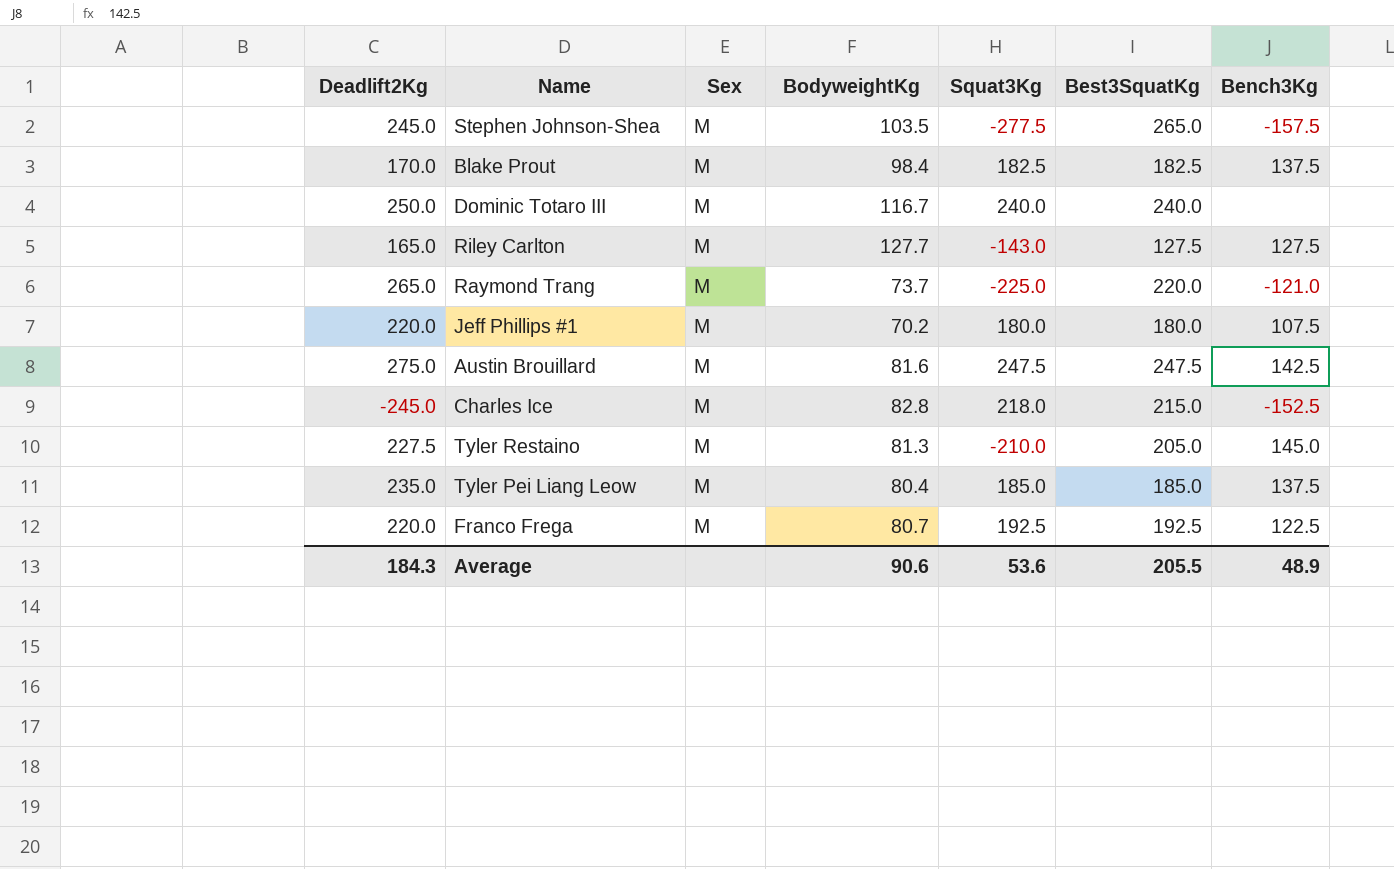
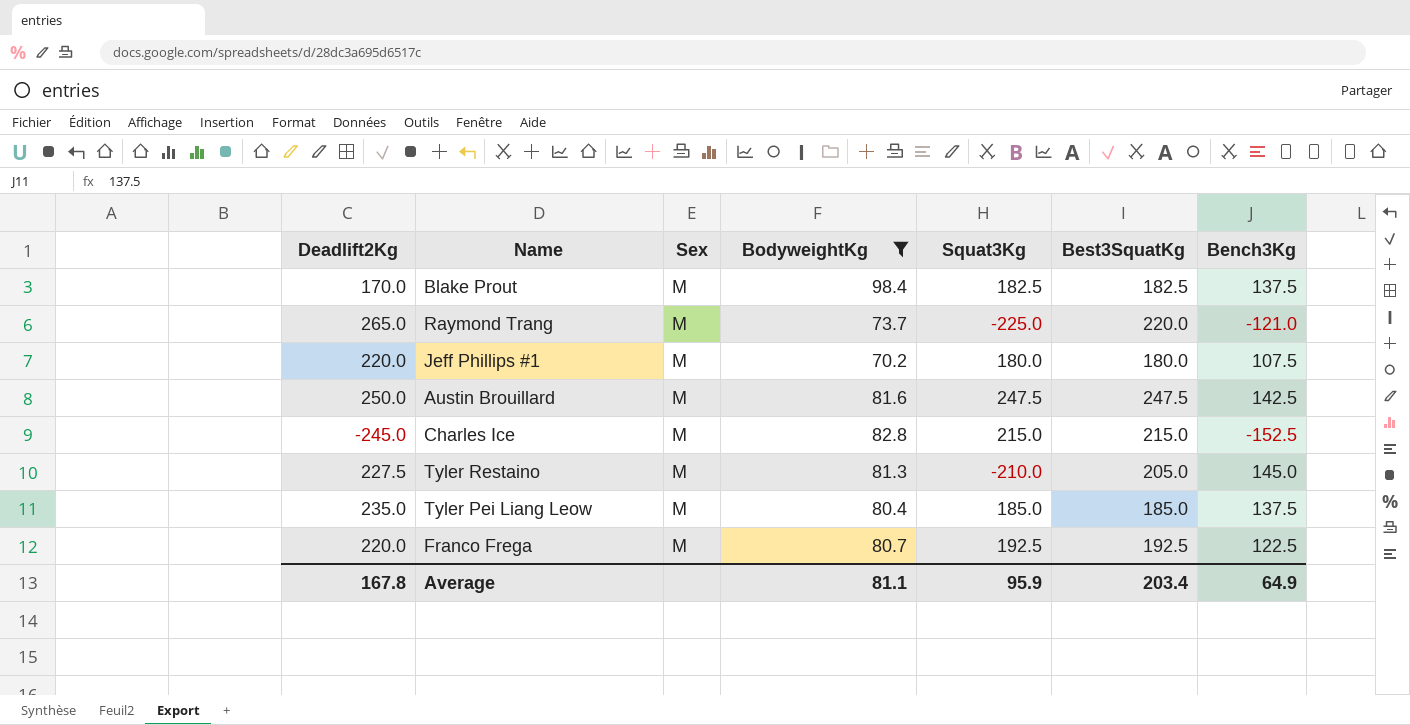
filter: none -> BodyweightKg <= 98.4
Austin Brouillard | Deadlift2Kg: 275.0 -> 250.0
Charles Ice | Squat3Kg: 218.0 -> 215.0
Average | Deadlift2Kg: 184.3 -> 167.8
Average | BodyweightKg: 90.6 -> 81.1
Average | Squat3Kg: 53.6 -> 95.9
Average | Best3SquatKg: 205.5 -> 203.4
Average | Bench3Kg: 48.9 -> 64.9

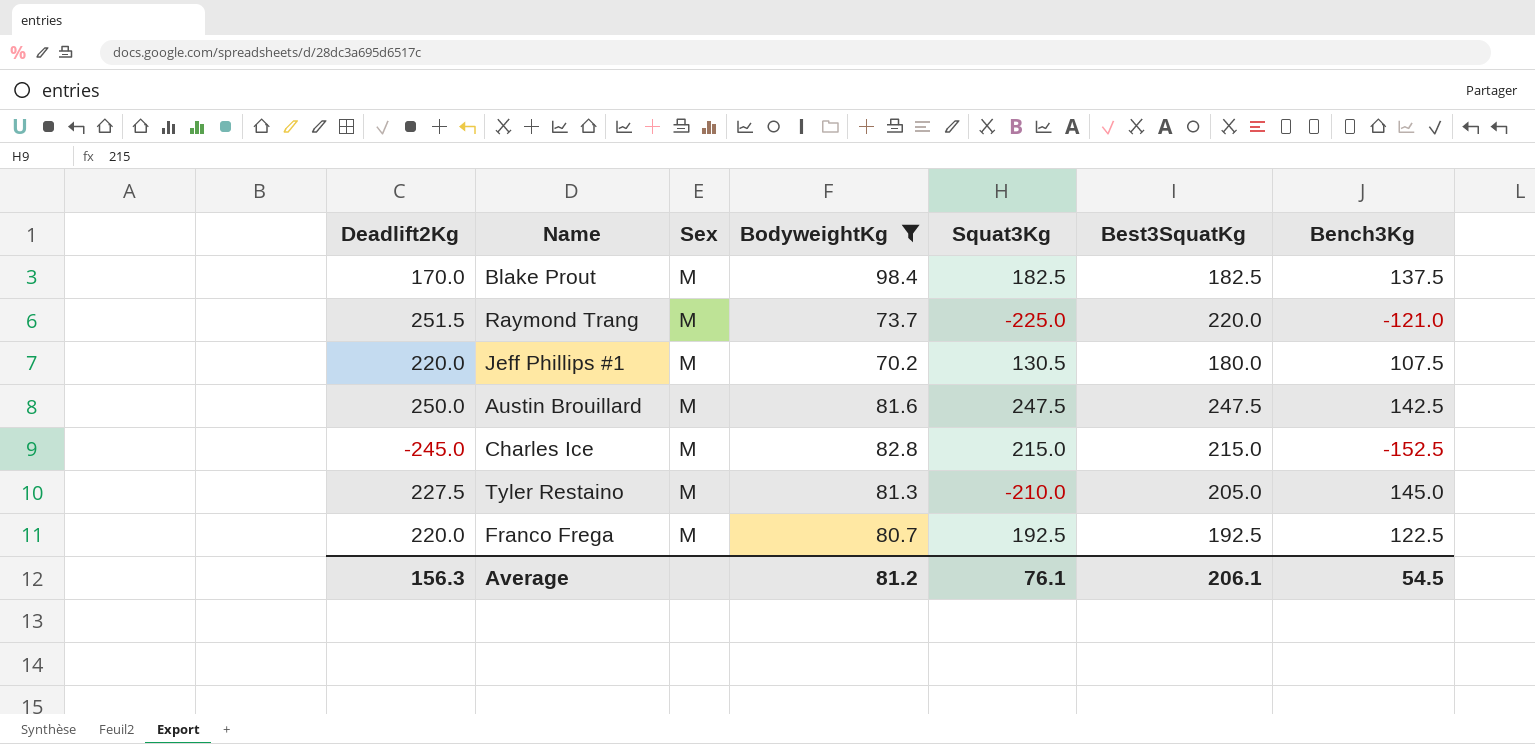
row Tyler Pei Liang Leow: 235.0 | M | 80.4 | 185.0 | 185.0 | 137.5 -> none
Raymond Trang | Deadlift2Kg: 265.0 -> 251.5
Jeff Phillips #1 | Squat3Kg: 180.0 -> 130.5
Average | Deadlift2Kg: 167.8 -> 156.3
Average | BodyweightKg: 81.1 -> 81.2
Average | Squat3Kg: 95.9 -> 76.1
Average | Best3SquatKg: 203.4 -> 206.1
Average | Bench3Kg: 64.9 -> 54.5

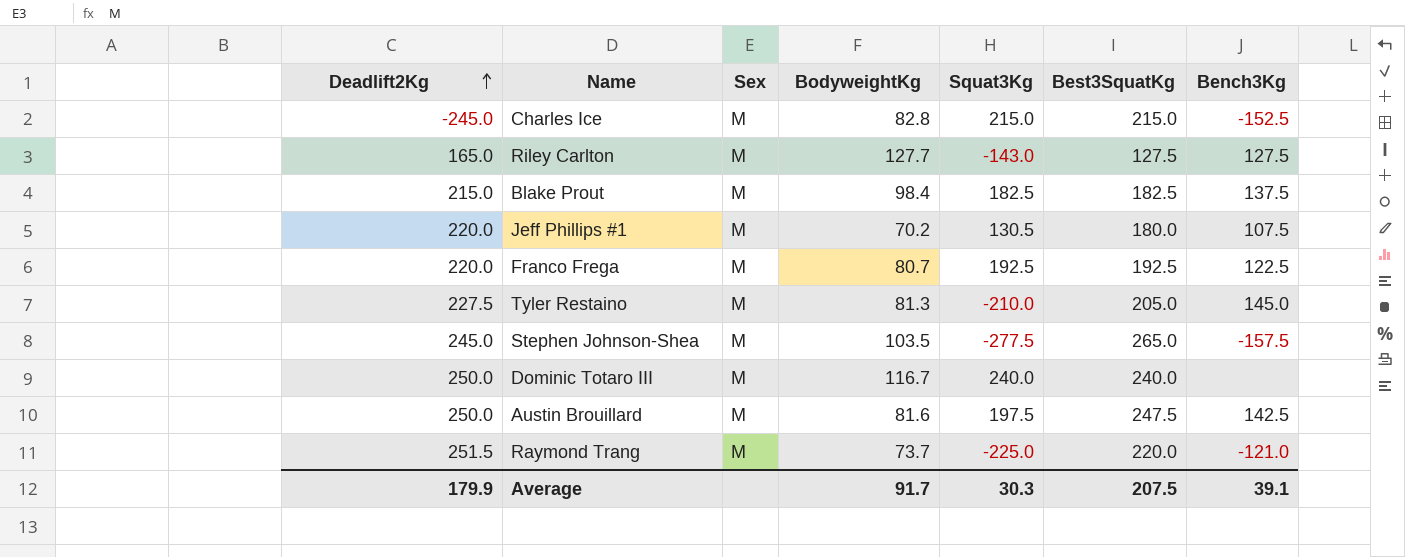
filter: BodyweightKg <= 98.4 -> none
row order: none -> Deadlift2Kg ascending
Blake Prout | Deadlift2Kg: 170.0 -> 215.0
Austin Brouillard | Squat3Kg: 247.5 -> 197.5
Average | Deadlift2Kg: 156.3 -> 179.9
Average | BodyweightKg: 81.2 -> 91.7
Average | Squat3Kg: 76.1 -> 30.3
Average | Best3SquatKg: 206.1 -> 207.5
Average | Bench3Kg: 54.5 -> 39.1

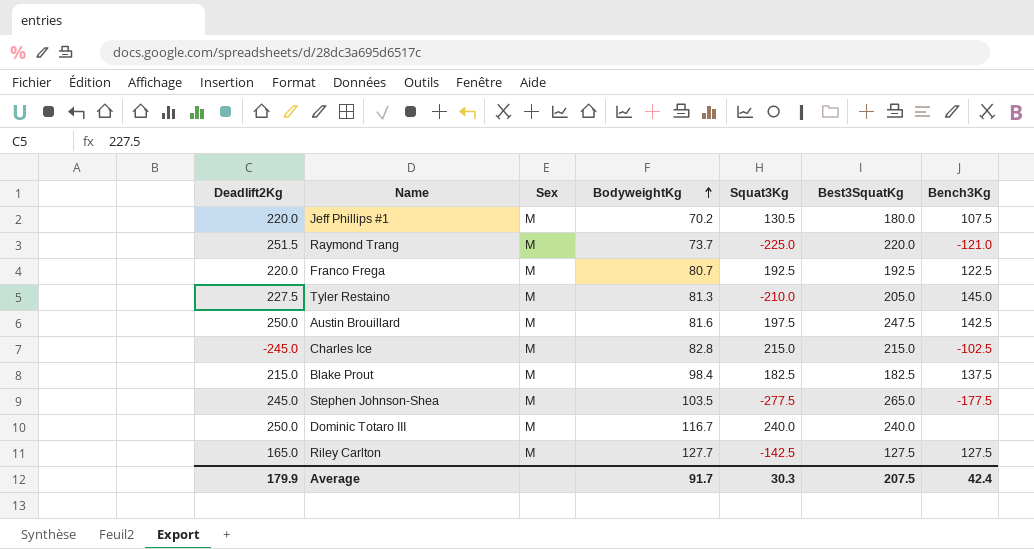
row order: Deadlift2Kg ascending -> BodyweightKg ascending
Charles Ice | Bench3Kg: -152.5 -> -102.5
Stephen Johnson-Shea | Bench3Kg: -157.5 -> -177.5
Riley Carlton | Squat3Kg: -143.0 -> -142.5
Average | Bench3Kg: 39.1 -> 42.4

